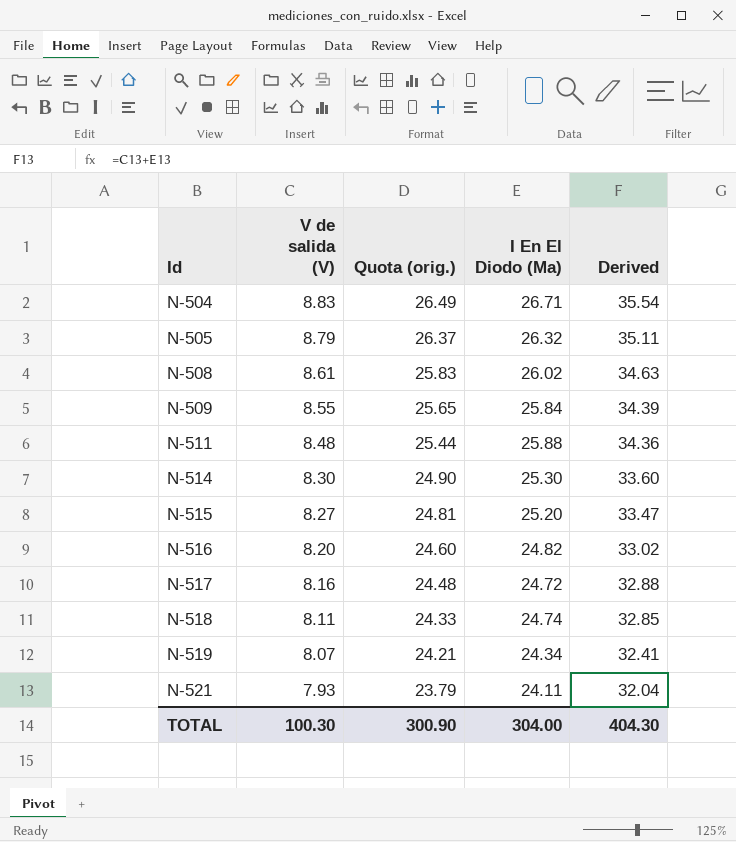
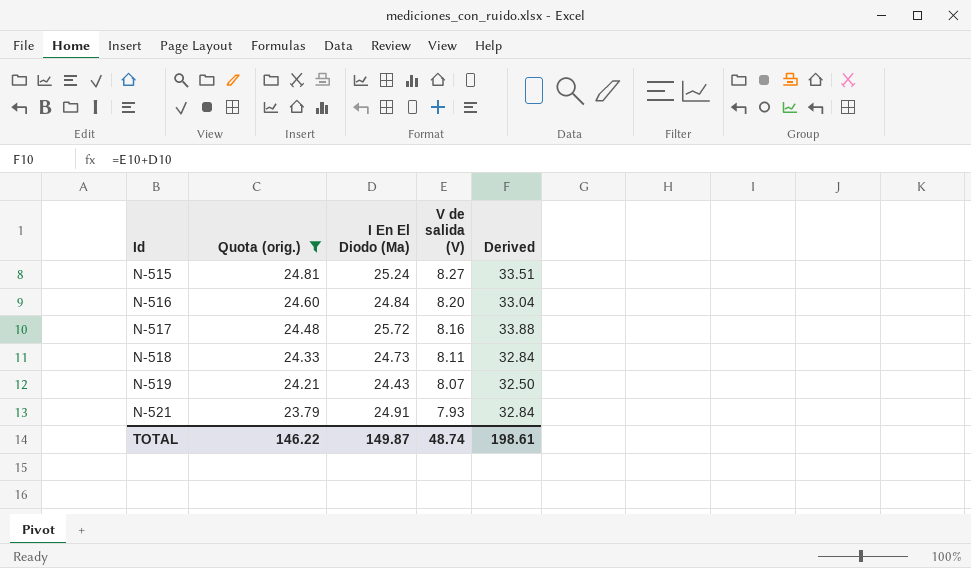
filter: none -> Quota (orig.) <= 24.81
column V de salida (V) | position: 2 -> 4
N-515 | I En El Diodo (Ma): 25.20 -> 25.24
N-515 | Derived: 33.47 -> 33.51
N-516 | I En El Diodo (Ma): 24.82 -> 24.84
N-516 | Derived: 33.02 -> 33.04
N-517 | I En El Diodo (Ma): 24.72 -> 25.72
N-517 | Derived: 32.88 -> 33.88
N-518 | I En El Diodo (Ma): 24.74 -> 24.73
N-518 | Derived: 32.85 -> 32.84
N-519 | I En El Diodo (Ma): 24.34 -> 24.43
N-519 | Derived: 32.41 -> 32.50
N-521 | I En El Diodo (Ma): 24.11 -> 24.91
N-521 | Derived: 32.04 -> 32.84
TOTAL | Quota (orig.): 300.90 -> 146.22
TOTAL | I En El Diodo (Ma): 304.00 -> 149.87
TOTAL | V de salida (V): 100.30 -> 48.74
TOTAL | Derived: 404.30 -> 198.61

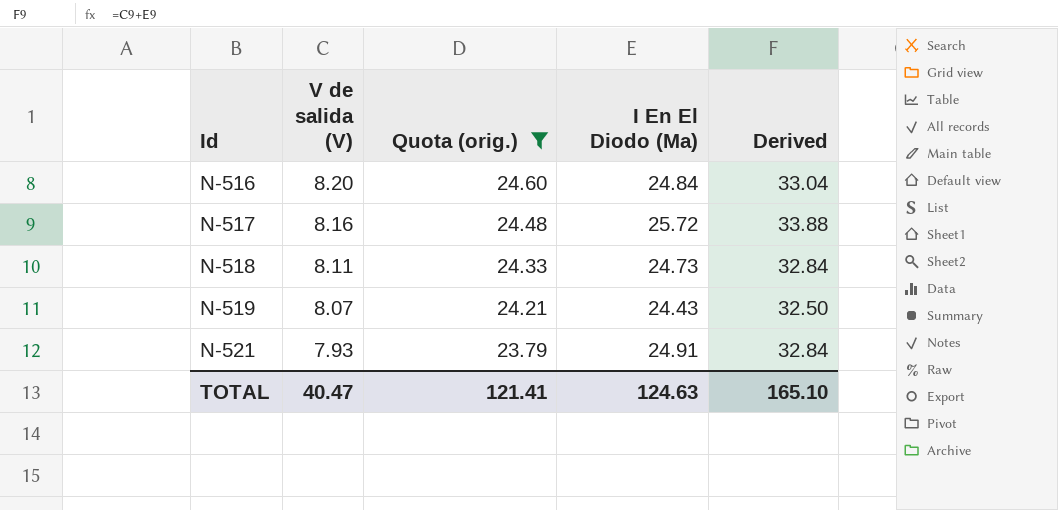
column V de salida (V) | position: 4 -> 2
row N-515: 24.81 | 25.24 | 8.27 | 33.51 -> none
TOTAL | V de salida (V): 48.74 -> 40.47
TOTAL | Quota (orig.): 146.22 -> 121.41
TOTAL | I En El Diodo (Ma): 149.87 -> 124.63
TOTAL | Derived: 198.61 -> 165.10

